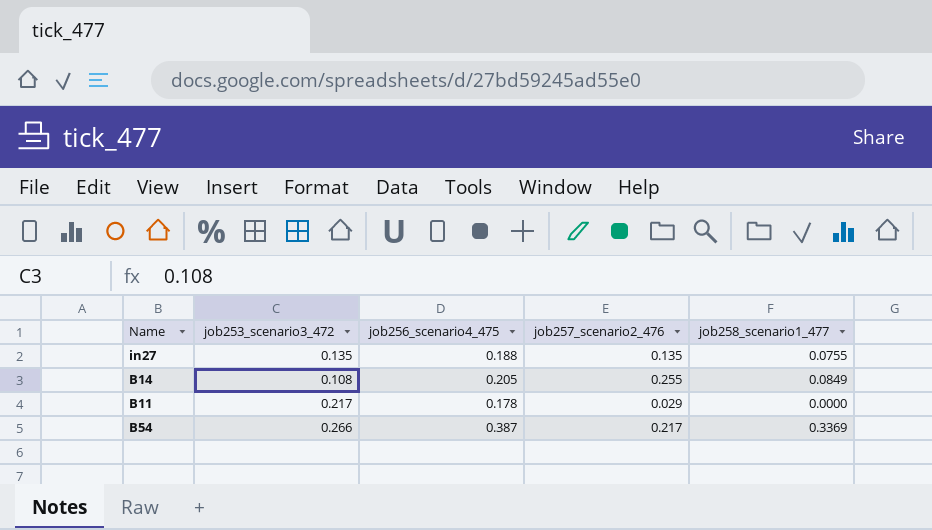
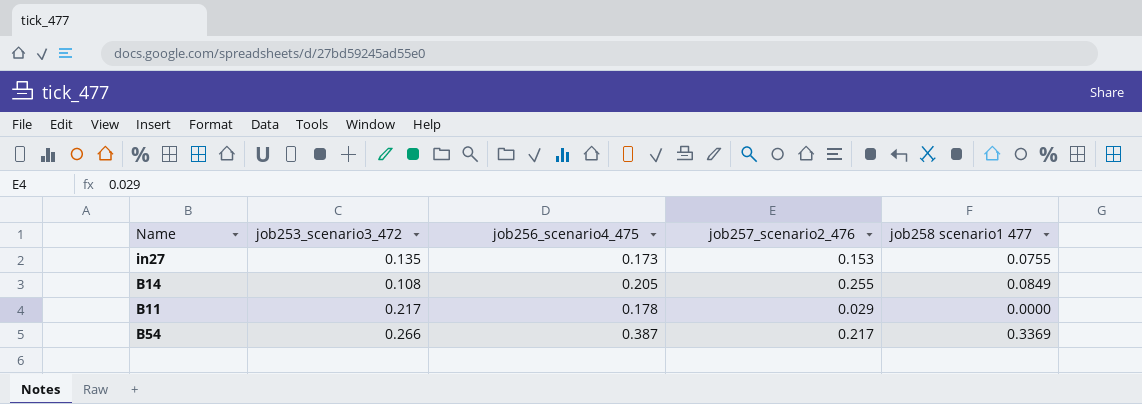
column name: job258_scenario1_477 -> job258 scenario1 477
in27 | job256_scenario4_475: 0.188 -> 0.173
in27 | job257_scenario2_476: 0.135 -> 0.153

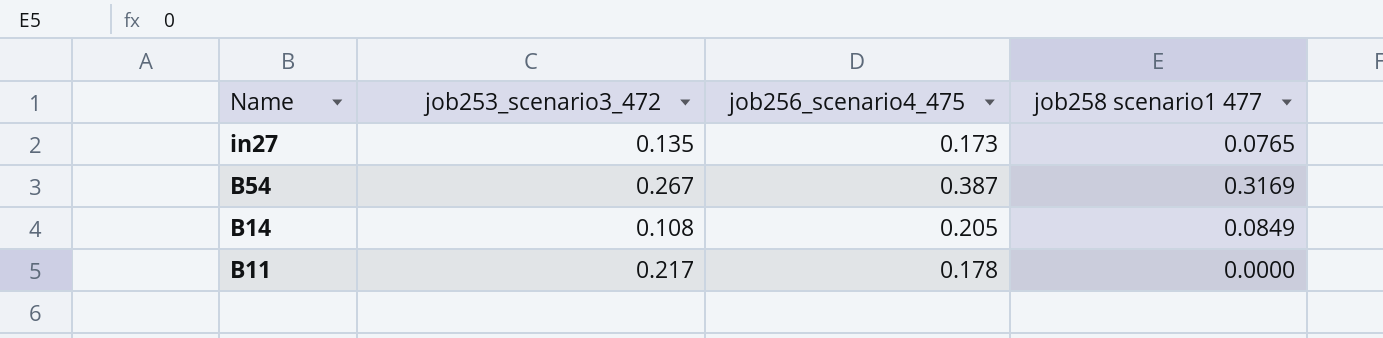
row order: none -> Name descending
column job257_scenario2_476 | position: 4 -> none
in27 | job258 scenario1 477: 0.0755 -> 0.0765
B54 | job253_scenario3_472: 0.266 -> 0.267
B54 | job258 scenario1 477: 0.3369 -> 0.3169

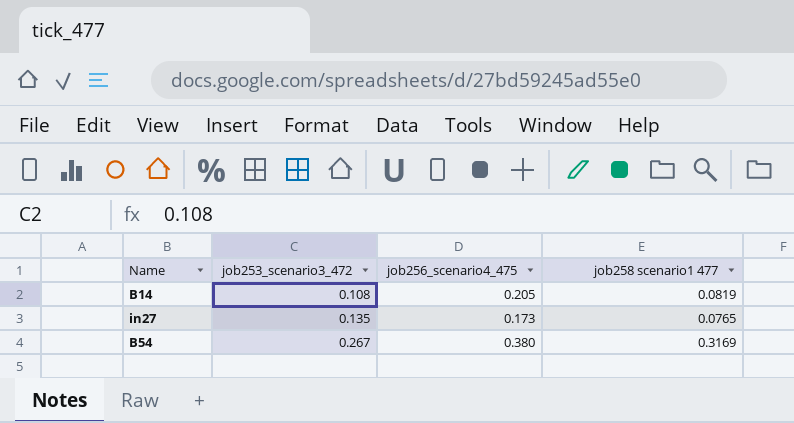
row order: Name descending -> job253_scenario3_472 ascending
row B11: 0.217 | 0.178 | 0.0000 -> none
B14 | job258 scenario1 477: 0.0849 -> 0.0819
B54 | job256_scenario4_475: 0.387 -> 0.380

